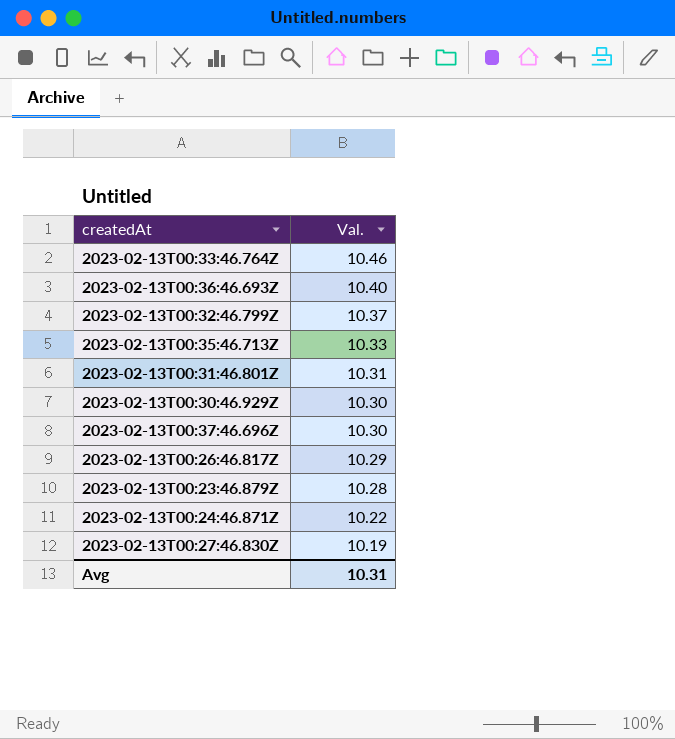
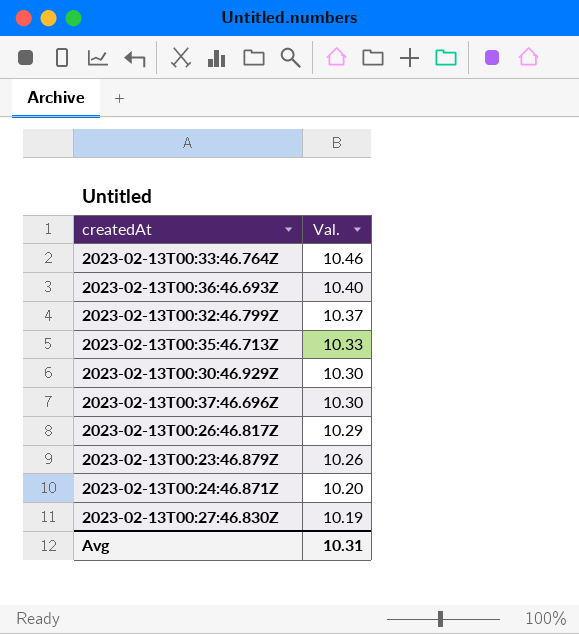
row 2023-02-13T00:31:46.801Z: 10.31 -> none
2023-02-13T00:23:46.879Z | Val.: 10.28 -> 10.26
2023-02-13T00:24:46.871Z | Val.: 10.22 -> 10.20

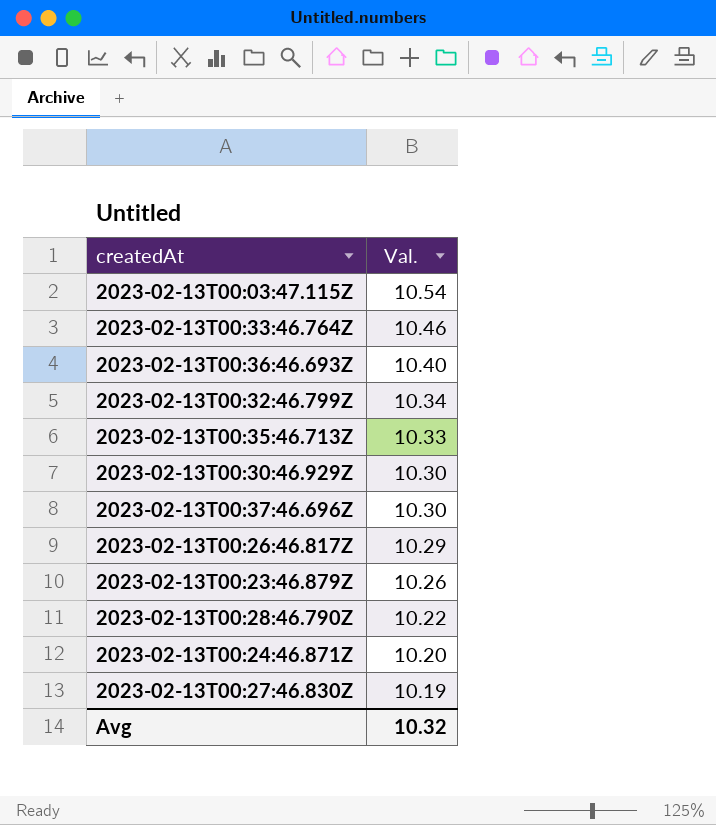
row 2023-02-13T00:03:47.115Z: none -> 10.54
2023-02-13T00:32:46.799Z | Val.: 10.37 -> 10.34
row 2023-02-13T00:28:46.790Z: none -> 10.22
Avg | Val.: 10.31 -> 10.32

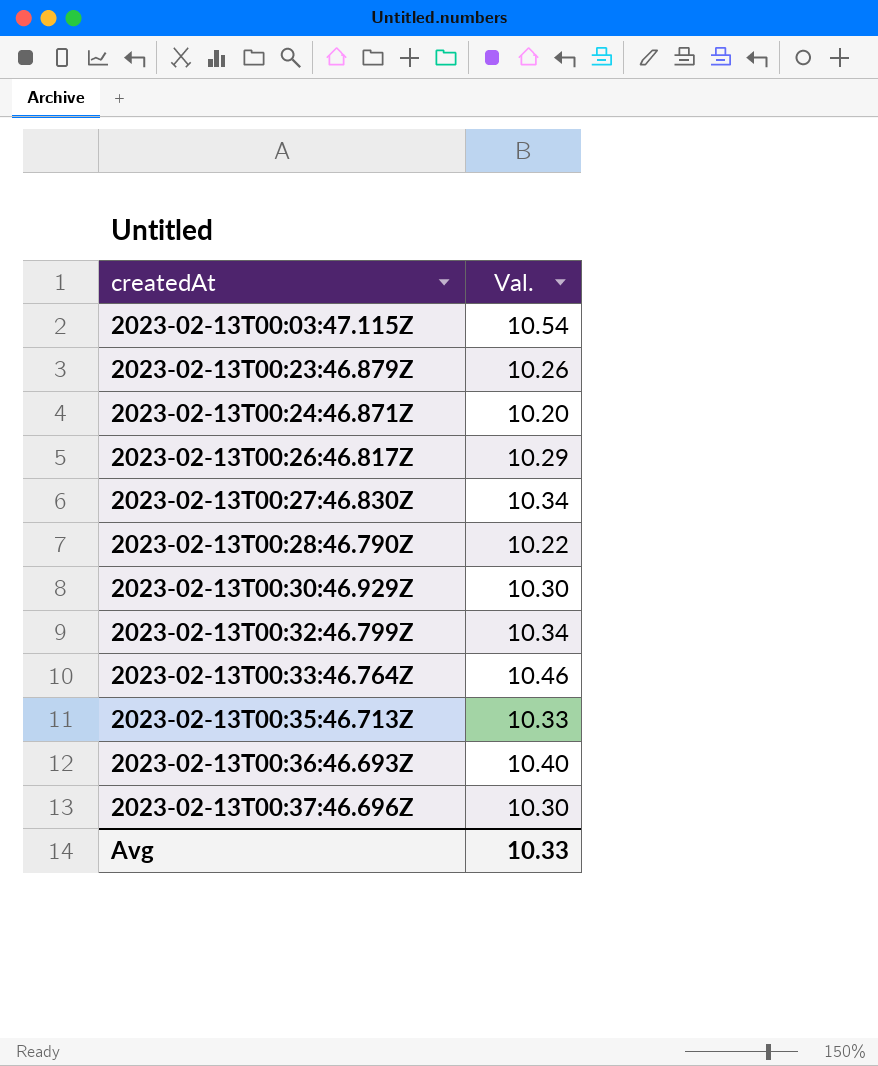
row order: Val. descending -> createdAt ascending
2023-02-13T00:27:46.830Z | Val.: 10.19 -> 10.34
Avg | Val.: 10.32 -> 10.33

